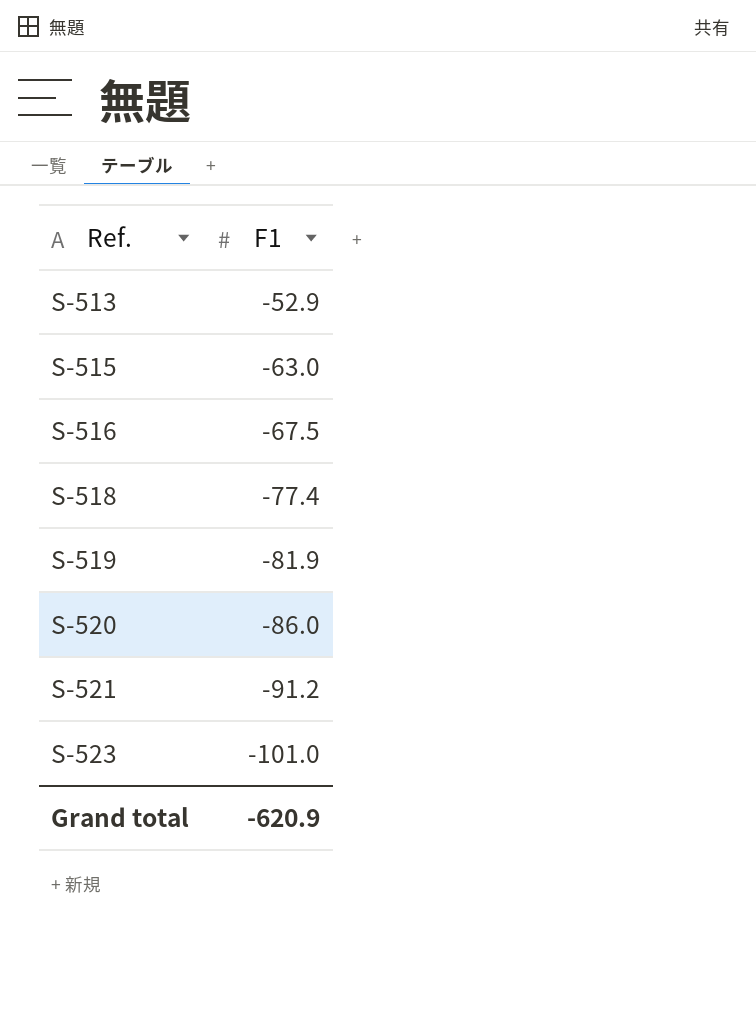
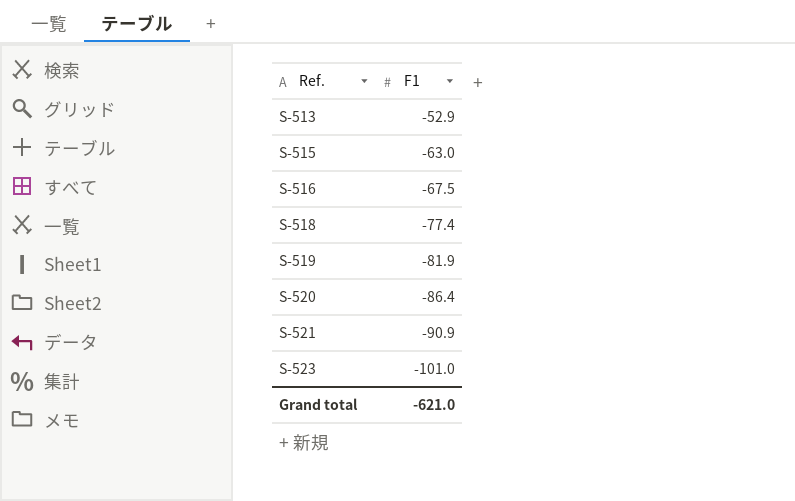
S-520 | F1: -86.0 -> -86.4
S-521 | F1: -91.2 -> -90.9
Grand total | F1: -620.9 -> -621.0

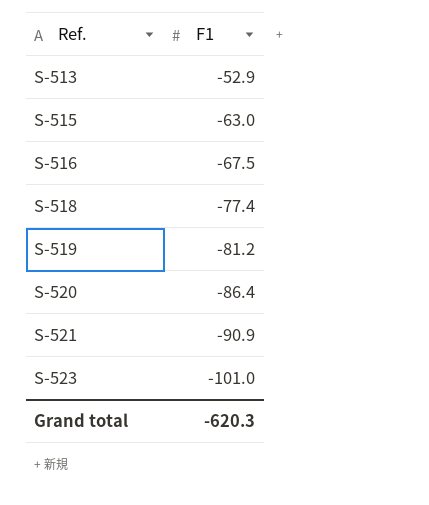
S-519 | F1: -81.9 -> -81.2
Grand total | F1: -621.0 -> -620.3

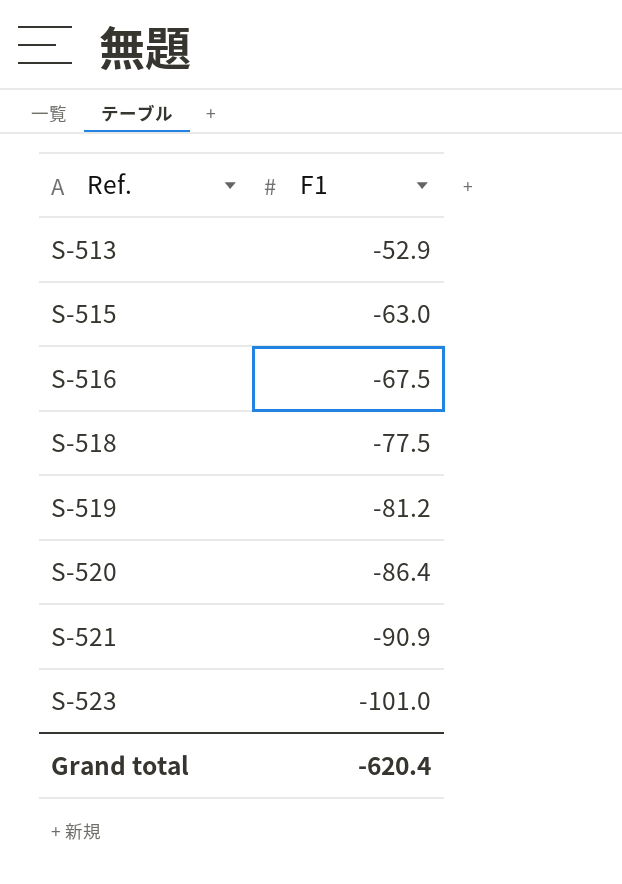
S-518 | F1: -77.4 -> -77.5
Grand total | F1: -620.3 -> -620.4

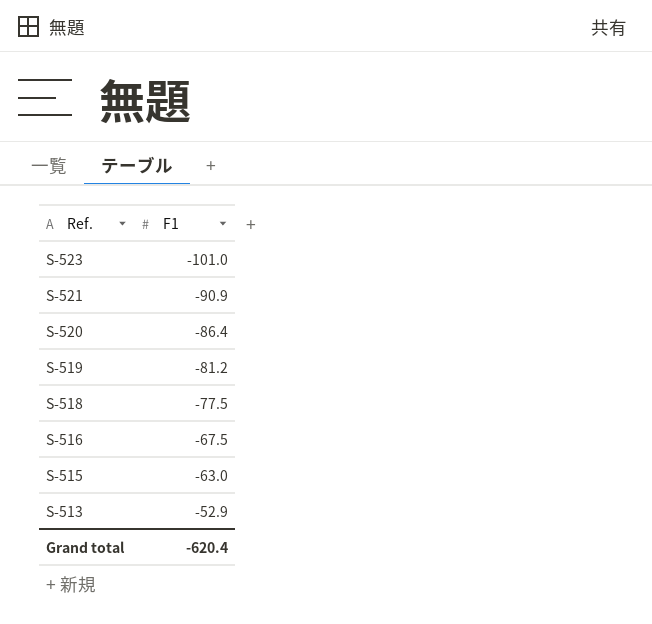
row order: Ref. ascending -> Ref. descending

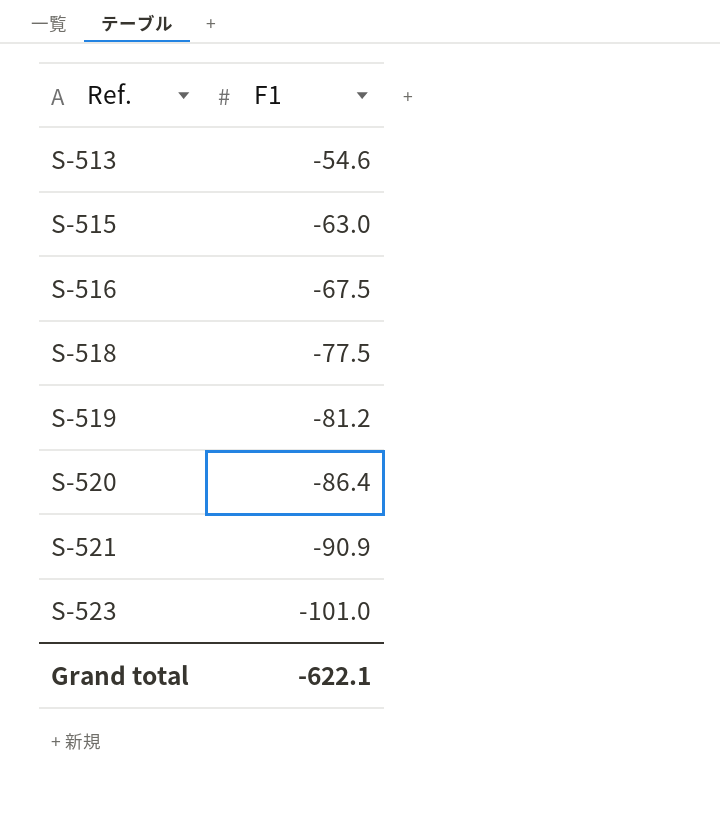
row order: Ref. descending -> Ref. ascending
S-513 | F1: -52.9 -> -54.6
Grand total | F1: -620.4 -> -622.1

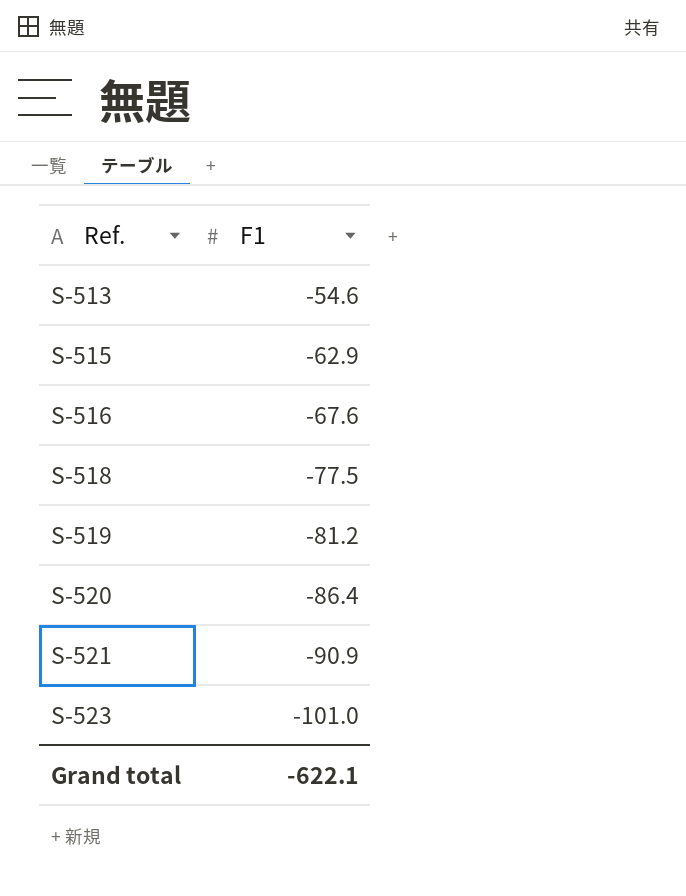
S-515 | F1: -63.0 -> -62.9
S-516 | F1: -67.5 -> -67.6

